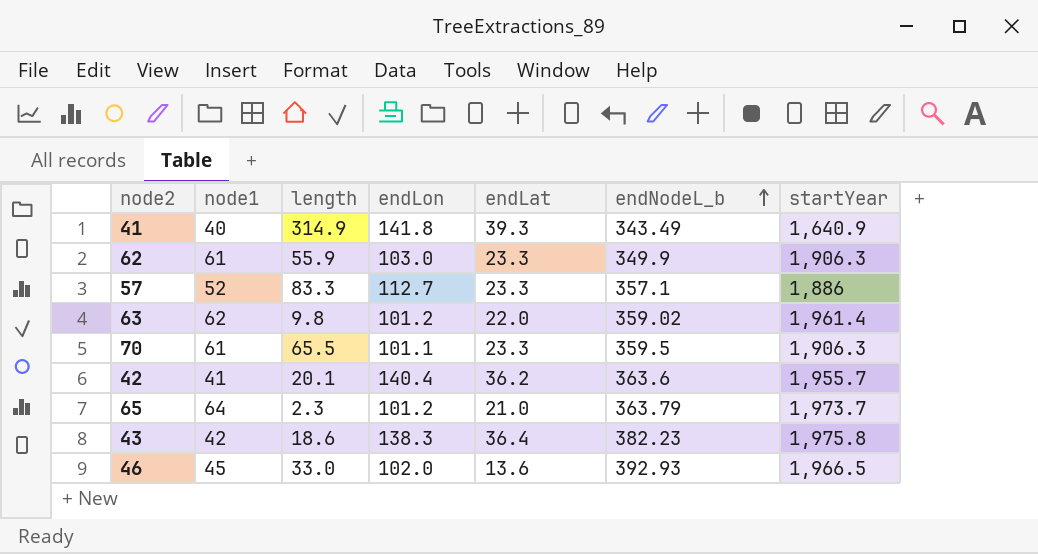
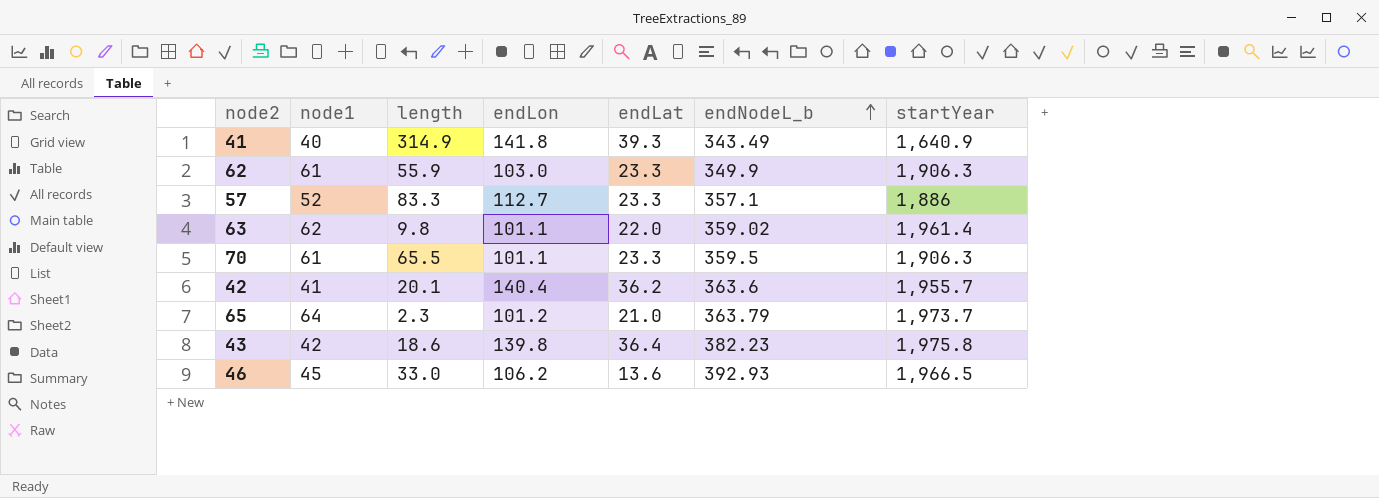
63 | endLon: 101.2 -> 101.1
43 | endLon: 138.3 -> 139.8
46 | endLon: 102.0 -> 106.2

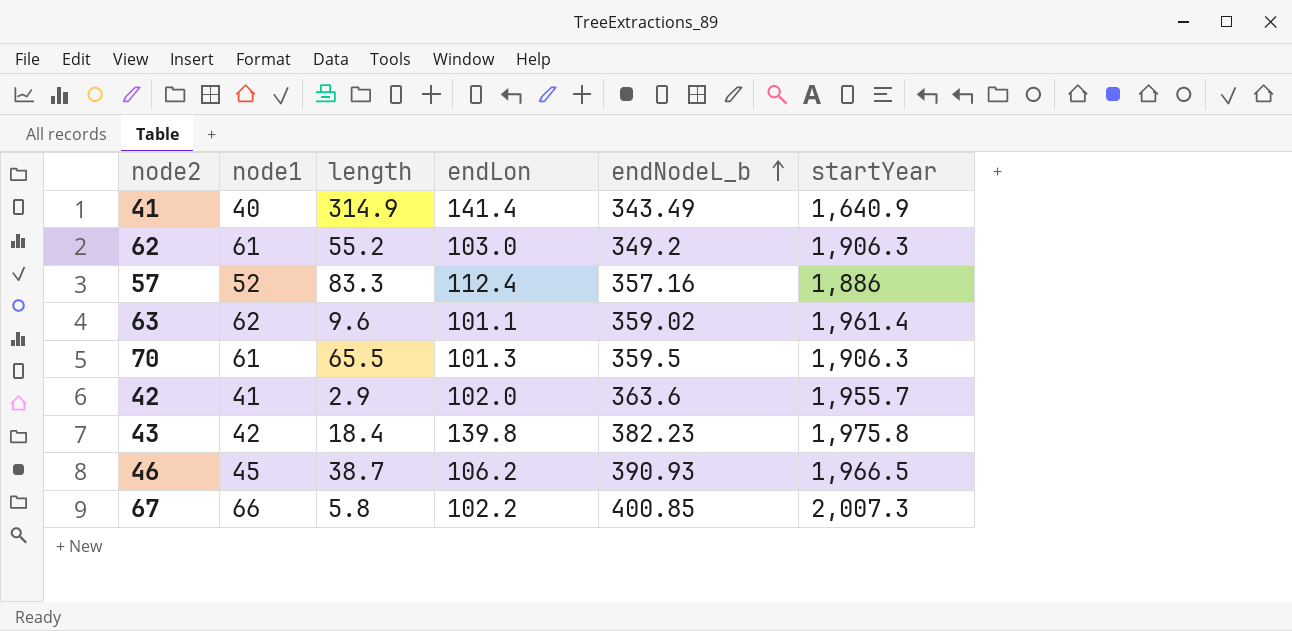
column endLat | position: 5 -> none
row 65: 64 | 2.3 | 101.2 | 21.0 | 363.79 | 1,973.7 -> none
41 | endLon: 141.8 -> 141.4
62 | length: 55.9 -> 55.2
62 | endNodeL_b: 349.9 -> 349.2
57 | endLon: 112.7 -> 112.4
57 | endNodeL_b: 357.1 -> 357.16
63 | length: 9.8 -> 9.6
70 | endLon: 101.1 -> 101.3
42 | length: 20.1 -> 2.9
42 | endLon: 140.4 -> 102.0
43 | length: 18.6 -> 18.4
46 | length: 33.0 -> 38.7
46 | endNodeL_b: 392.93 -> 390.93
row 67: none -> 66 | 5.8 | 102.2 | 400.85 | 2,007.3

